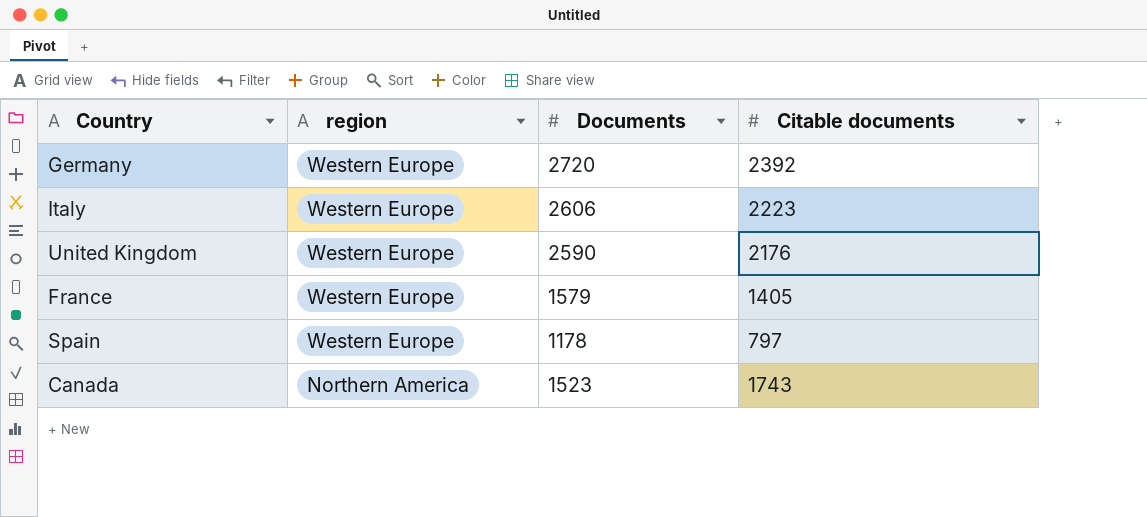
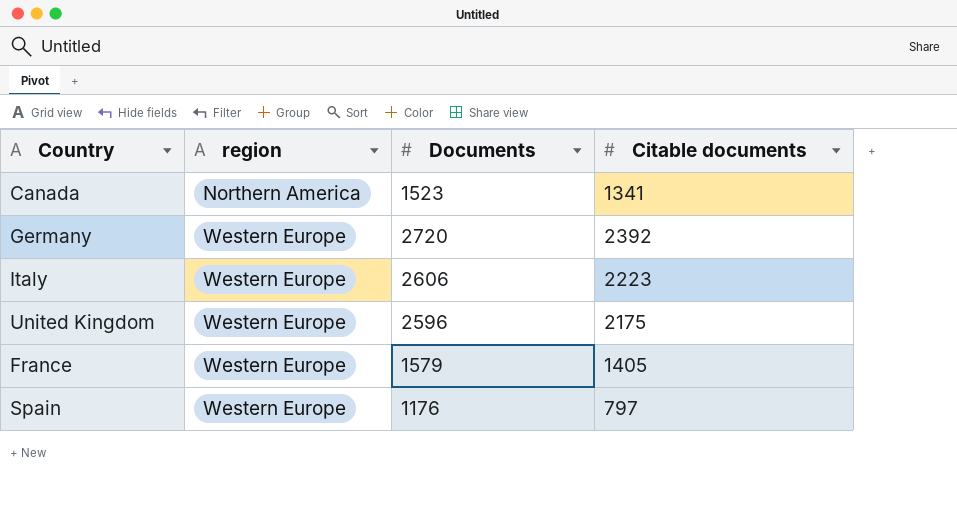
row order: region descending -> region ascending
Canada | Citable documents: 1743 -> 1341
United Kingdom | Documents: 2590 -> 2596
United Kingdom | Citable documents: 2176 -> 2175
Spain | Documents: 1178 -> 1176

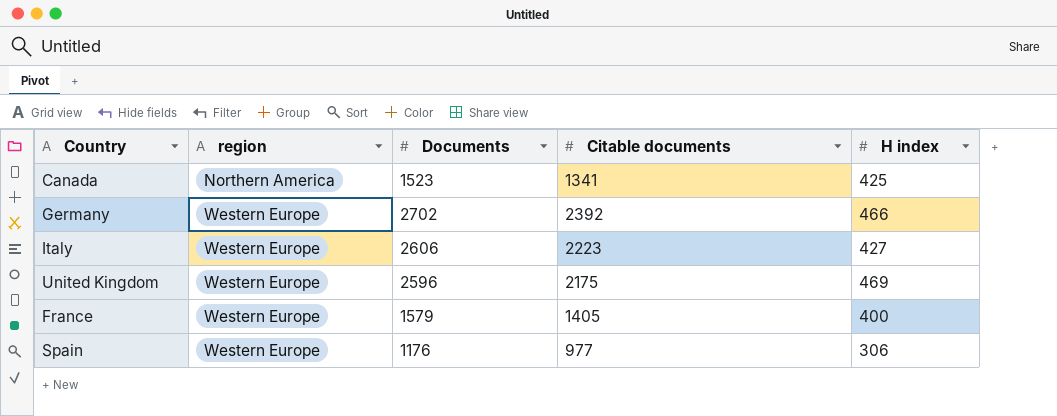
column H index | position: none -> 5
Germany | Documents: 2720 -> 2702
Spain | Citable documents: 797 -> 977

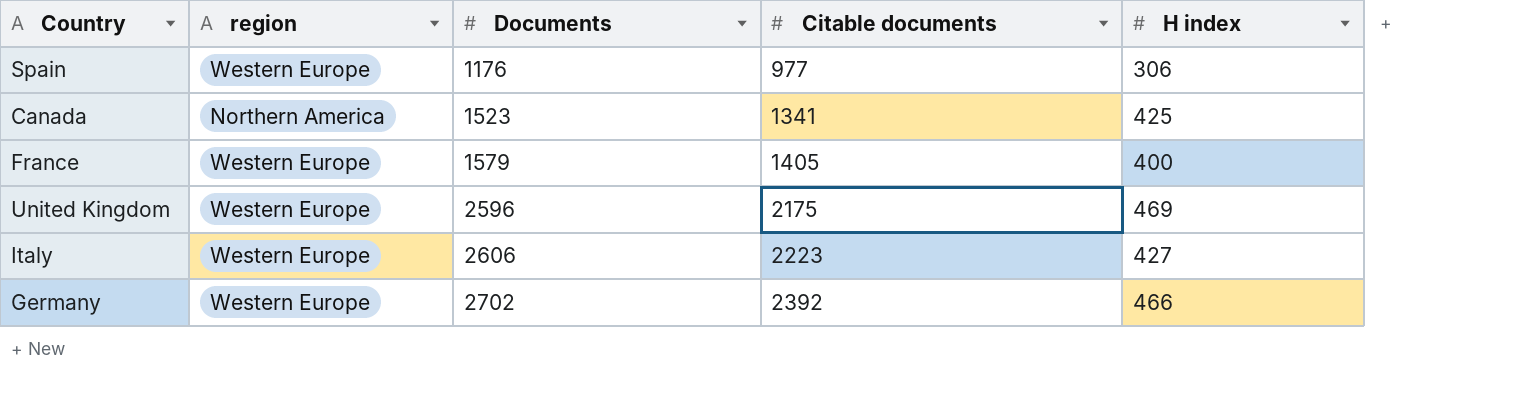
row order: region ascending -> Documents ascending

